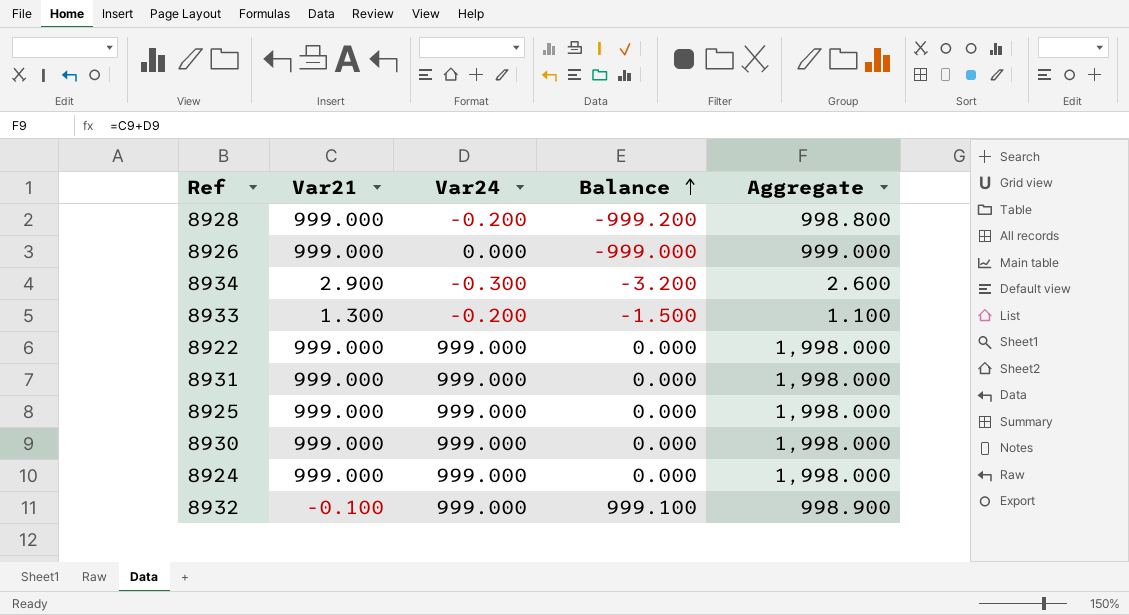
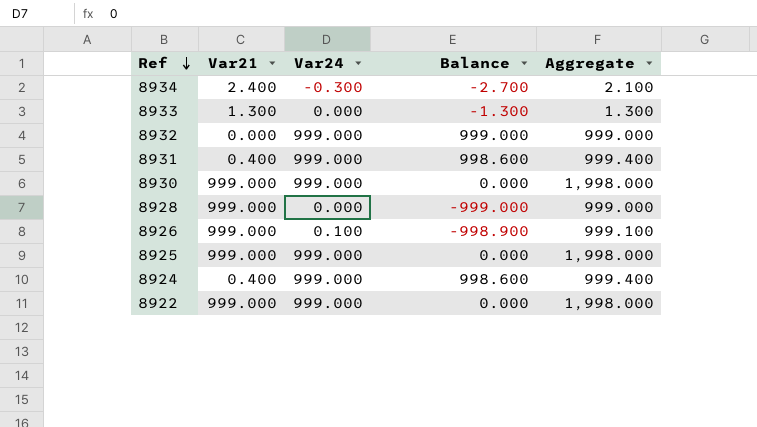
row order: Balance ascending -> Ref descending
8934 | Var21: 2.900 -> 2.400
8934 | Balance: -3.200 -> -2.700
8934 | Aggregate: 2.600 -> 2.100
8933 | Var24: -0.200 -> 0.000
8933 | Balance: -1.500 -> -1.300
8933 | Aggregate: 1.100 -> 1.300
8932 | Var21: -0.100 -> 0.000
8932 | Balance: 999.100 -> 999.000
8932 | Aggregate: 998.900 -> 999.000
8931 | Var21: 999.000 -> 0.400
8931 | Balance: 0.000 -> 998.600
8931 | Aggregate: 1,998.000 -> 999.400
8928 | Var24: -0.200 -> 0.000
8928 | Balance: -999.200 -> -999.000
8928 | Aggregate: 998.800 -> 999.000
8926 | Var24: 0.000 -> 0.100
8926 | Balance: -999.000 -> -998.900
8926 | Aggregate: 999.000 -> 999.100
8924 | Var21: 999.000 -> 0.400
8924 | Balance: 0.000 -> 998.600
8924 | Aggregate: 1,998.000 -> 999.400

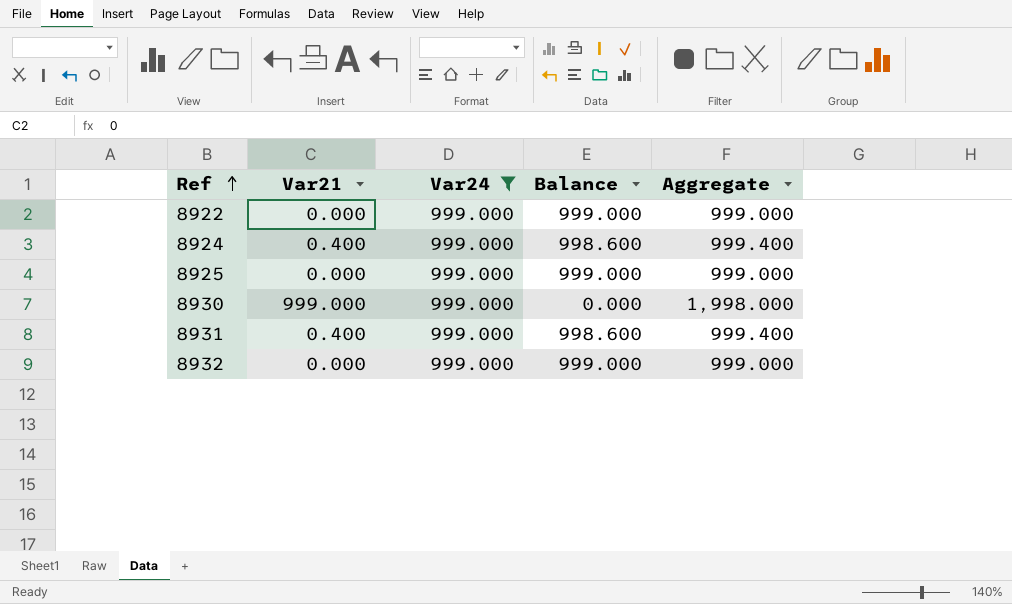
filter: none -> Var24 = 999.000
row order: Ref descending -> Ref ascending
8922 | Var21: 999.000 -> 0.000
8922 | Balance: 0.000 -> 999.000
8922 | Aggregate: 1,998.000 -> 999.000
8925 | Var21: 999.000 -> 0.000
8925 | Balance: 0.000 -> 999.000
8925 | Aggregate: 1,998.000 -> 999.000

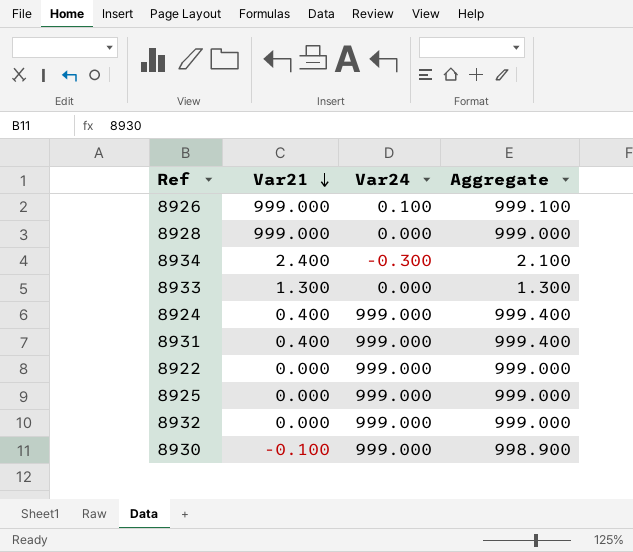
filter: Var24 = 999.000 -> none
row order: Ref ascending -> Var21 descending
column Balance | formula: [Var24] - [Var21] -> none
8930 | Var21: 999.000 -> -0.100
8930 | Aggregate: 1,998.000 -> 998.900

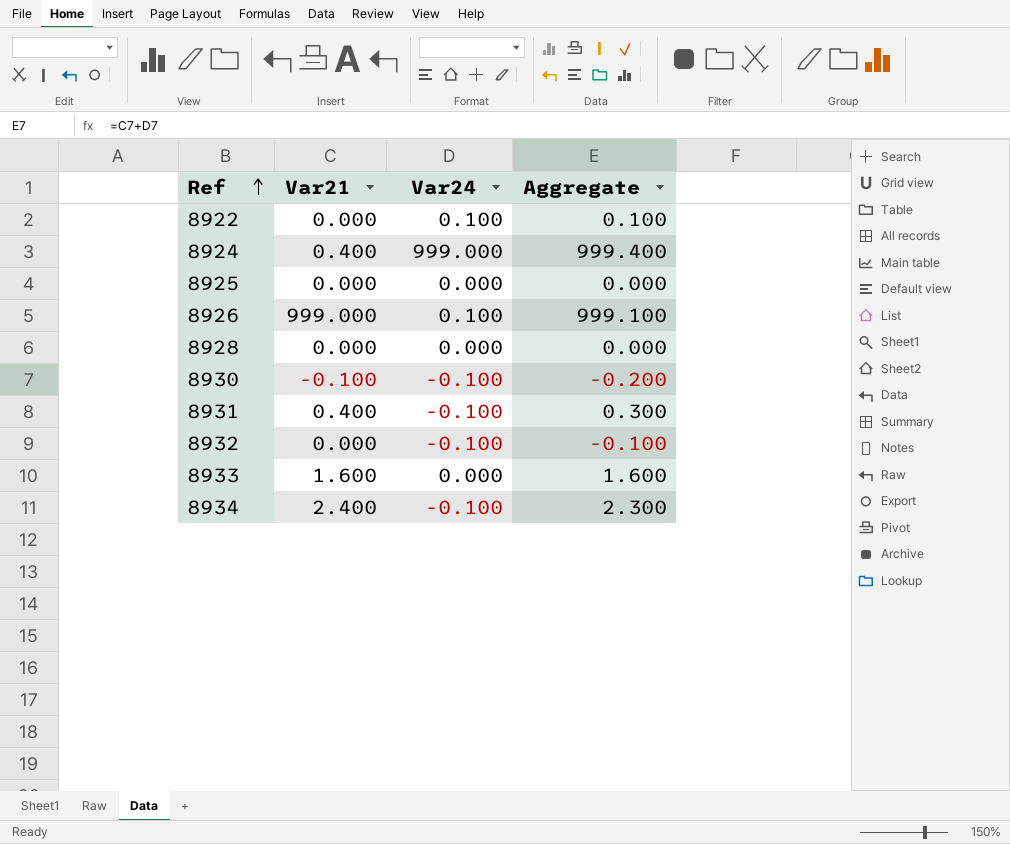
row order: Var21 descending -> Ref ascending
8922 | Var24: 999.000 -> 0.100
8922 | Aggregate: 999.000 -> 0.100
8925 | Var24: 999.000 -> 0.000
8925 | Aggregate: 999.000 -> 0.000
8928 | Var21: 999.000 -> 0.000
8928 | Aggregate: 999.000 -> 0.000
8930 | Var24: 999.000 -> -0.100
8930 | Aggregate: 998.900 -> -0.200
8931 | Var24: 999.000 -> -0.100
8931 | Aggregate: 999.400 -> 0.300
8932 | Var24: 999.000 -> -0.100
8932 | Aggregate: 999.000 -> -0.100
8933 | Var21: 1.300 -> 1.600
8933 | Aggregate: 1.300 -> 1.600
8934 | Var24: -0.300 -> -0.100
8934 | Aggregate: 2.100 -> 2.300

